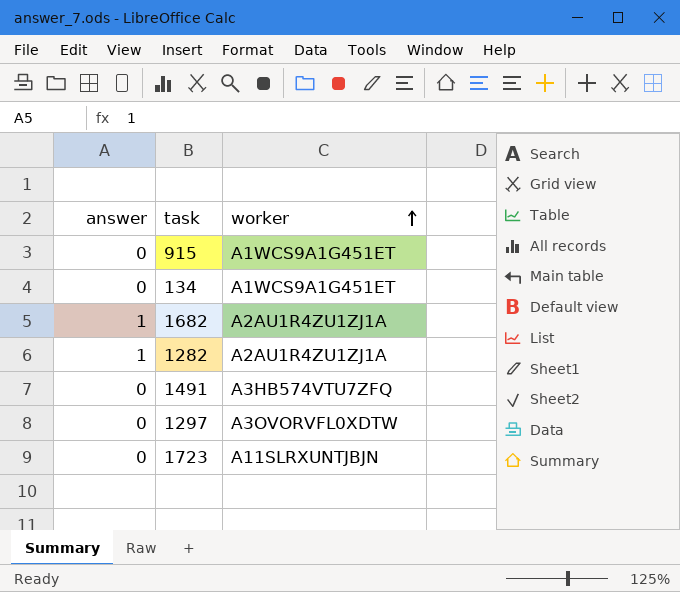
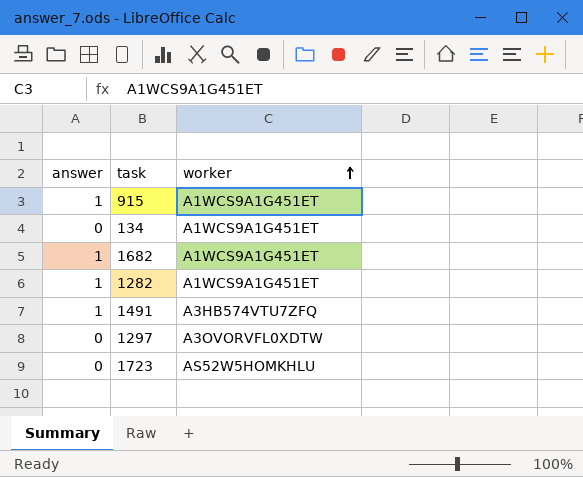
915 | answer: 0 -> 1
1682 | worker: A2AU1R4ZU1ZJ1A -> A1WCS9A1G451ET
1282 | worker: A2AU1R4ZU1ZJ1A -> A1WCS9A1G451ET
1491 | answer: 0 -> 1
1723 | worker: A11SLRXUNTJBJN -> AS52W5HOMKHLU

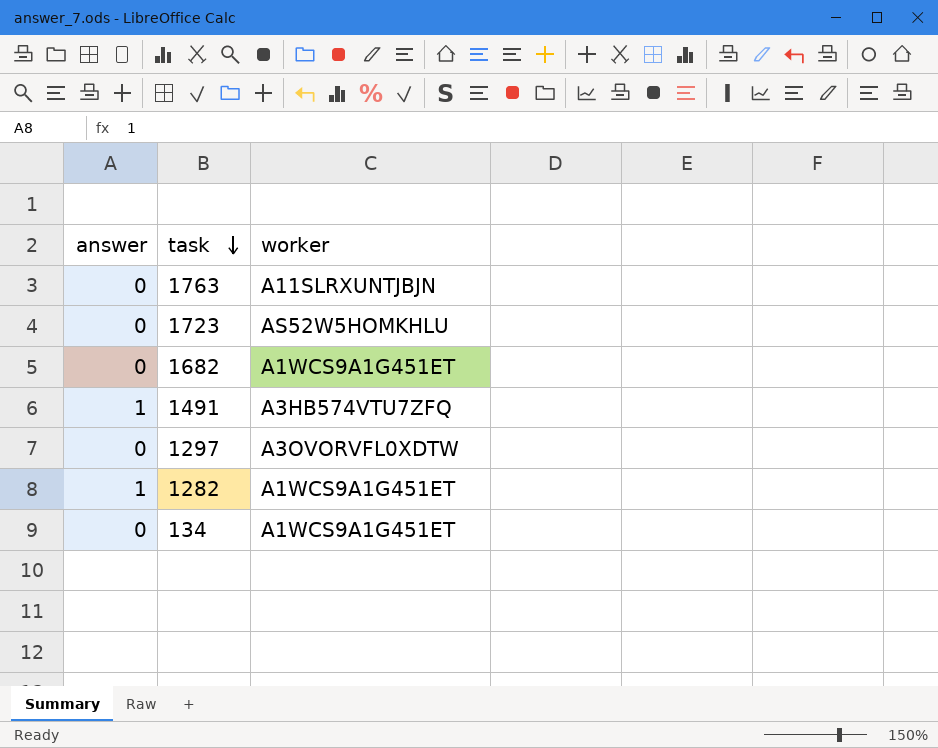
row order: worker ascending -> task descending
row 915: 1 | A1WCS9A1G451ET -> none
row 1763: none -> 0 | A11SLRXUNTJBJN
1682 | answer: 1 -> 0

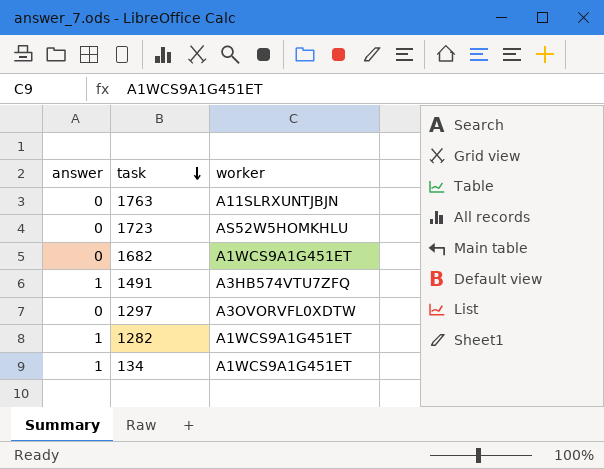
134 | answer: 0 -> 1

